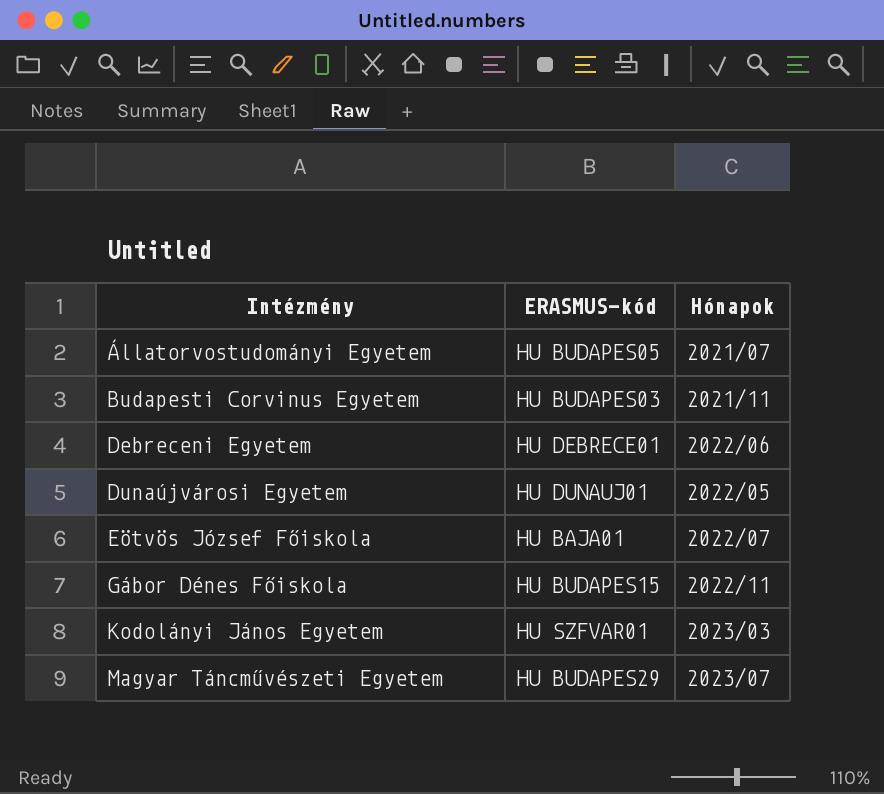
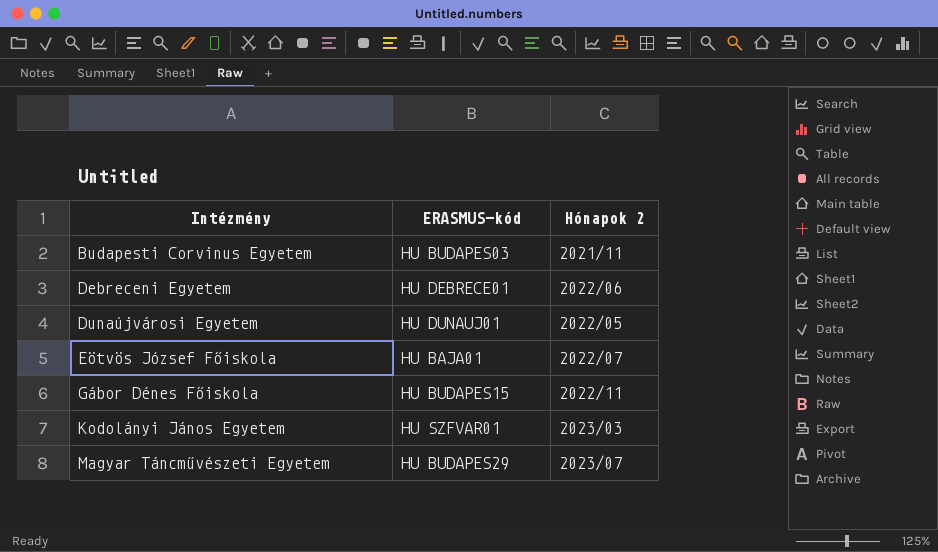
column name: Hónapok -> Hónapok 2
row Állatorvostudományi Egyetem: HU BUDAPES05 | 2021/07 -> none

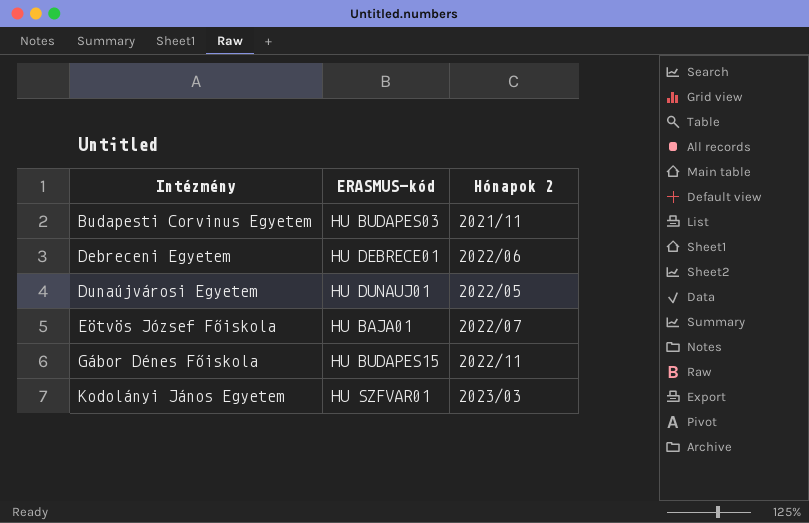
row Magyar Táncművészeti Egyetem: HU BUDAPES29 | 2023/07 -> none

